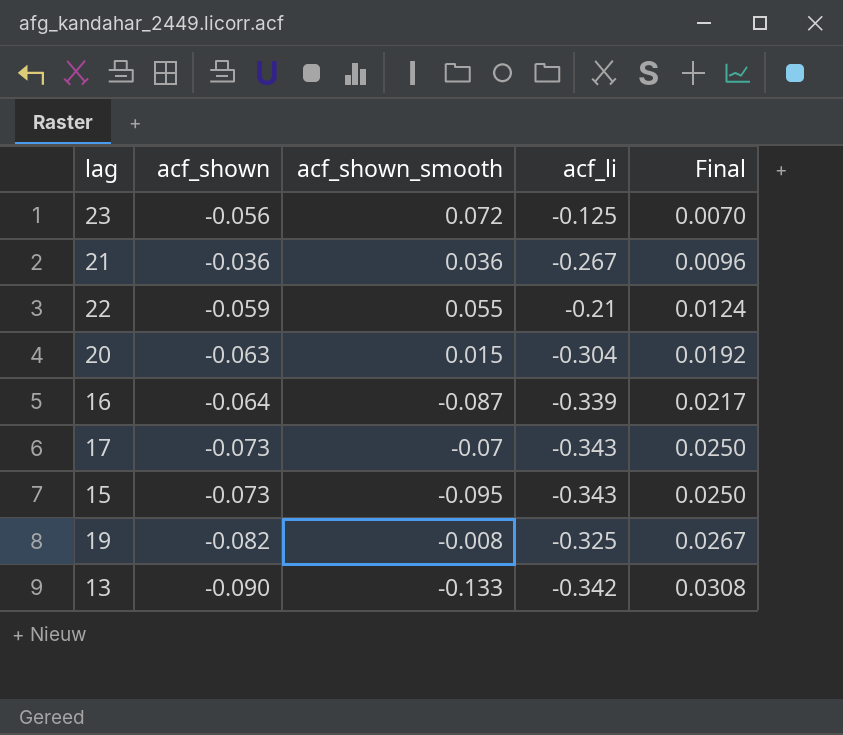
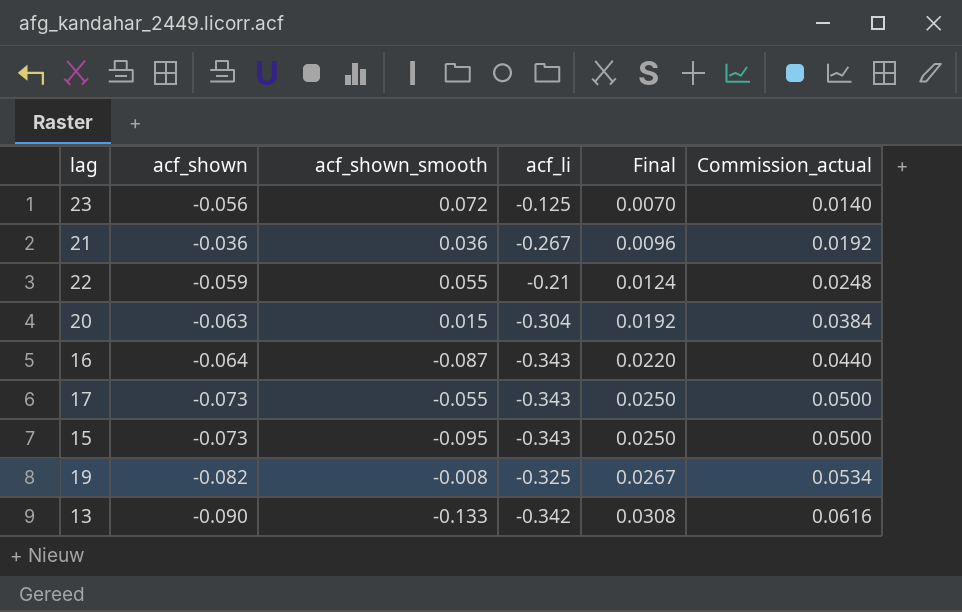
column Commission_actual | formula: none -> [Final] * 2
16 | acf_li: -0.339 -> -0.343
16 | Final: 0.0217 -> 0.0220
17 | acf_shown_smooth: -0.07 -> -0.055

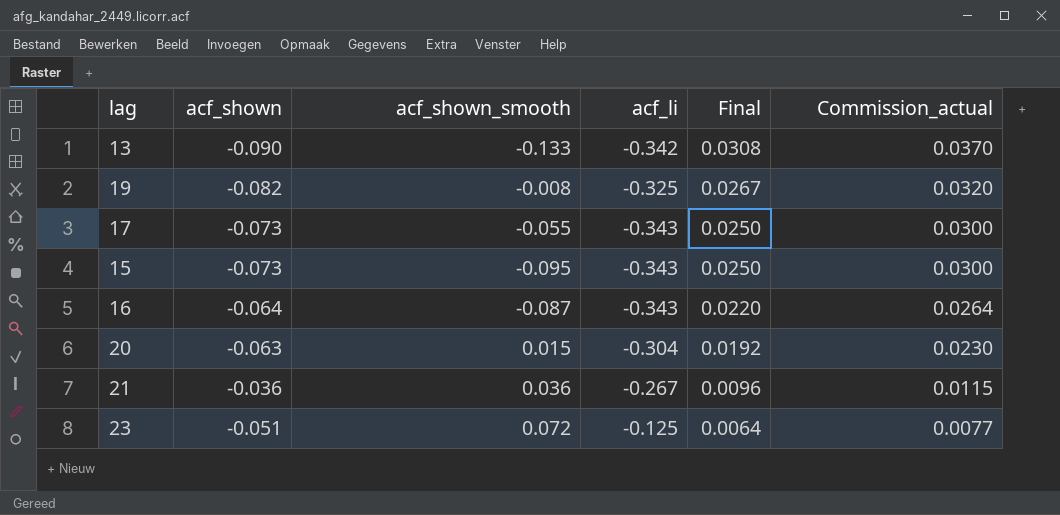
row order: Final ascending -> Final descending
column Commission_actual | formula: [Final] * 2 -> [Final] * 1.2
row 22: -0.059 | 0.055 | -0.21 | 0.0124 | 0.0248 -> none
23 | acf_shown: -0.056 -> -0.051
23 | Final: 0.0070 -> 0.0064

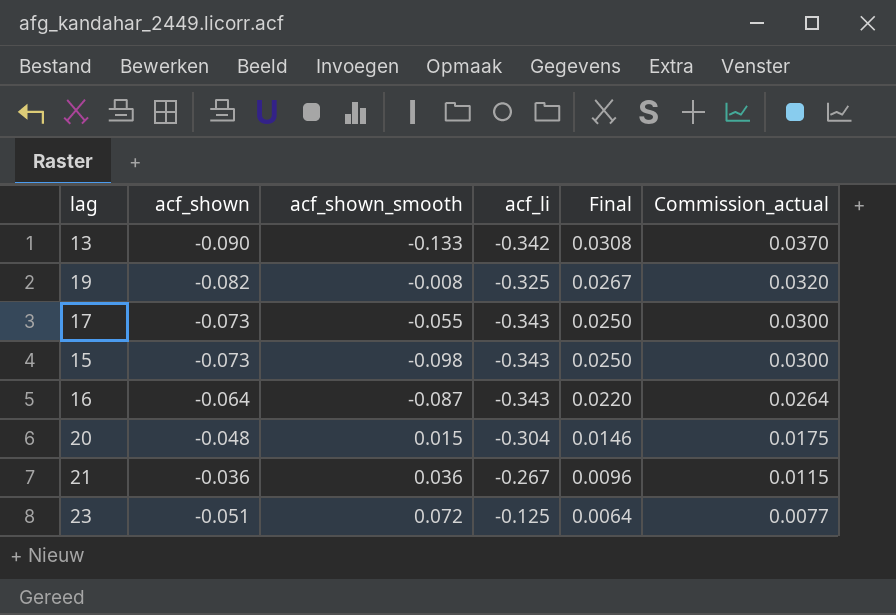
15 | acf_shown_smooth: -0.095 -> -0.098
20 | acf_shown: -0.063 -> -0.048
20 | Final: 0.0192 -> 0.0146
20 | Commission_actual: 0.0230 -> 0.0175

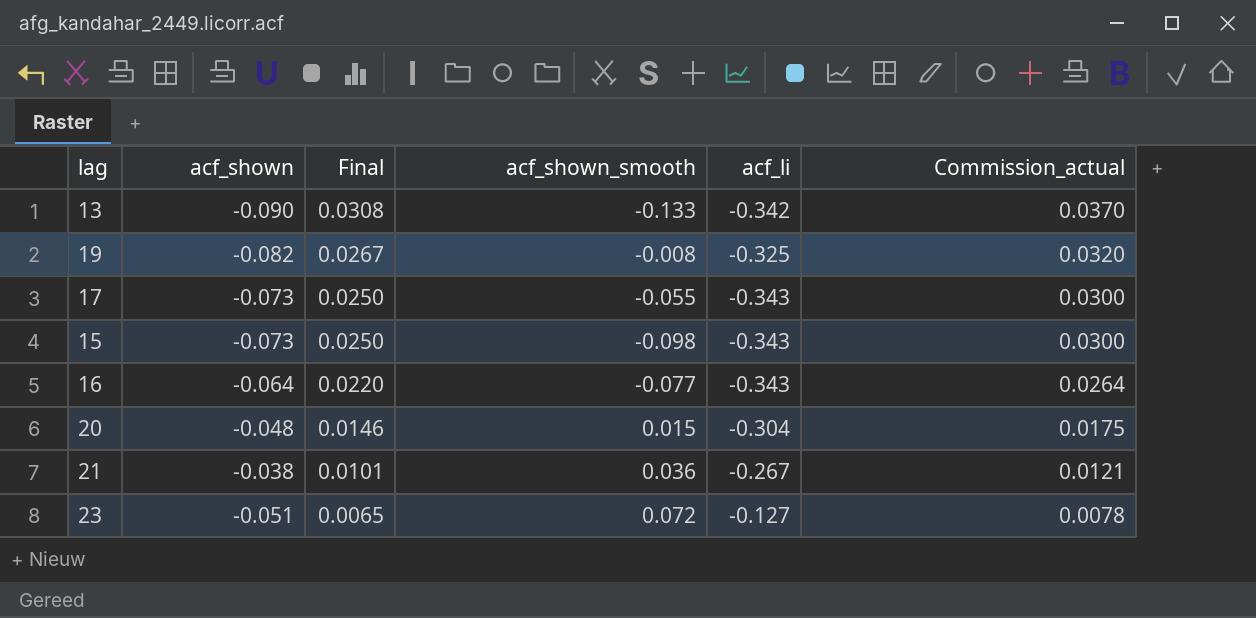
column Final | position: 5 -> 3
16 | acf_shown_smooth: -0.087 -> -0.077
21 | acf_shown: -0.036 -> -0.038
21 | Final: 0.0096 -> 0.0101
21 | Commission_actual: 0.0115 -> 0.0121
23 | Final: 0.0064 -> 0.0065
23 | acf_li: -0.125 -> -0.127
23 | Commission_actual: 0.0077 -> 0.0078

